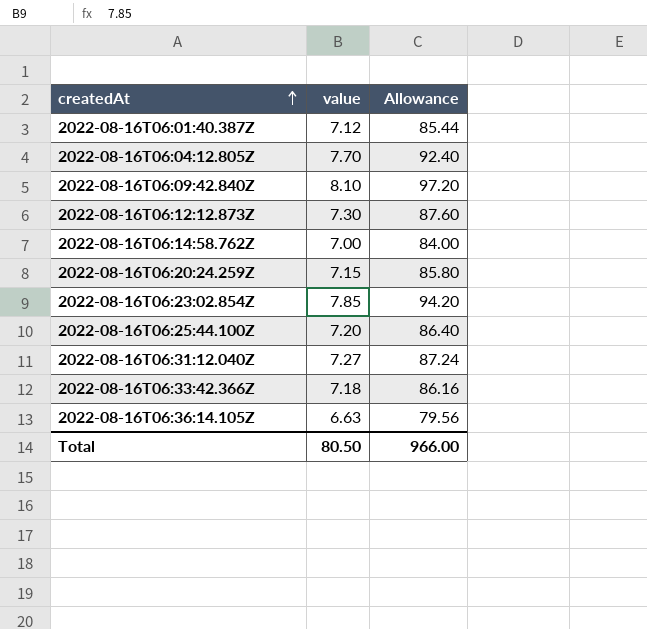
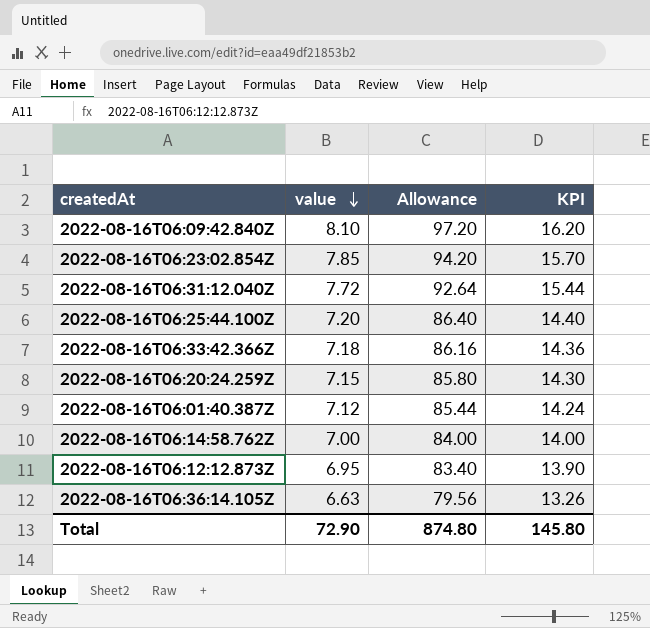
row order: createdAt ascending -> value descending
column KPI | formula: none -> [value] * 2
row 2022-08-16T06:04:12.805Z: 7.70 | 92.40 -> none
2022-08-16T06:31:12.040Z | value: 7.27 -> 7.72
2022-08-16T06:31:12.040Z | Allowance: 87.24 -> 92.64
2022-08-16T06:12:12.873Z | value: 7.30 -> 6.95
2022-08-16T06:12:12.873Z | Allowance: 87.60 -> 83.40
Total | value: 80.50 -> 72.90
Total | Allowance: 966.00 -> 874.80

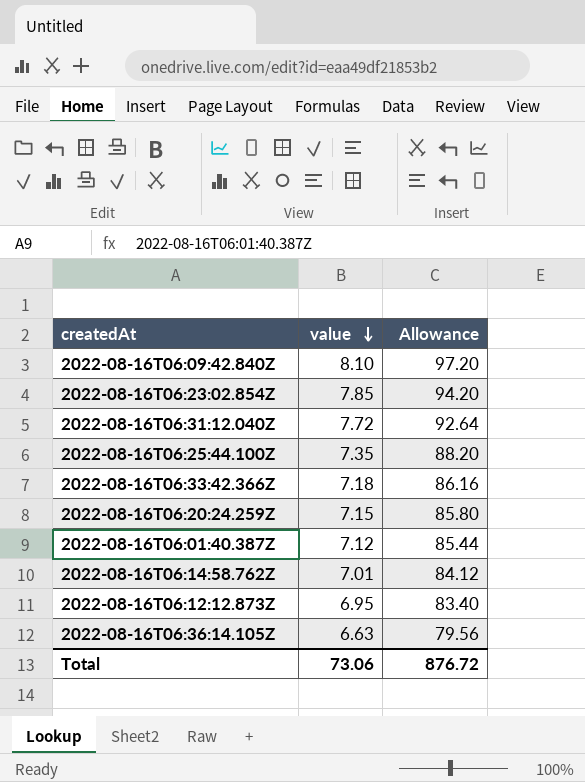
column KPI | formula: [value] * 2 -> none
2022-08-16T06:25:44.100Z | value: 7.20 -> 7.35
2022-08-16T06:25:44.100Z | Allowance: 86.40 -> 88.20
2022-08-16T06:14:58.762Z | value: 7.00 -> 7.01
2022-08-16T06:14:58.762Z | Allowance: 84.00 -> 84.12
Total | value: 72.90 -> 73.06
Total | Allowance: 874.80 -> 876.72

